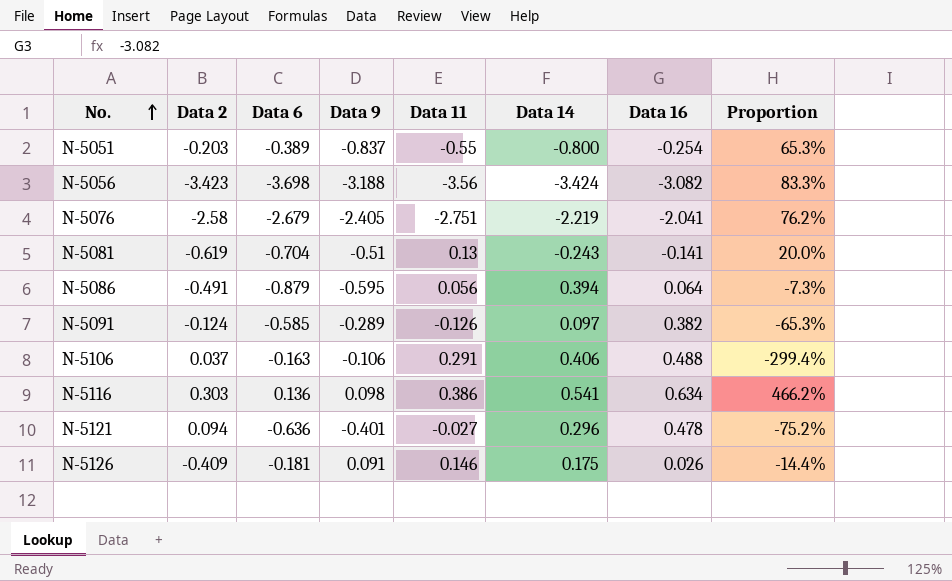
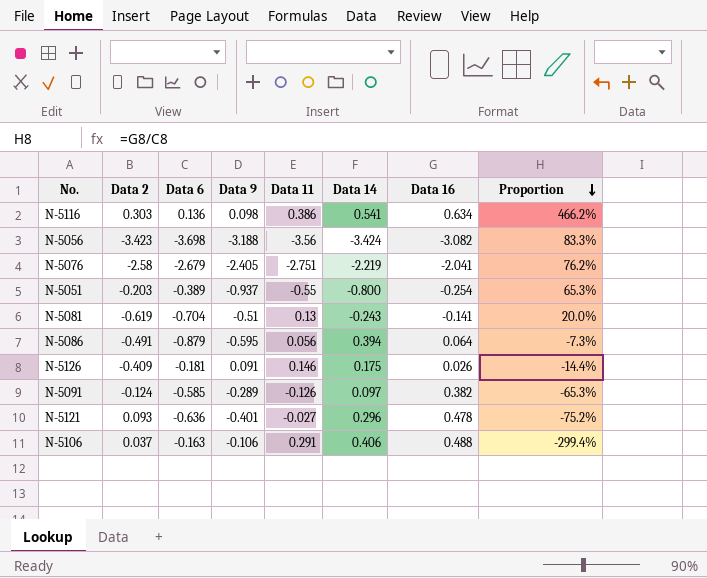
row order: No. ascending -> Proportion descending
N-5051 | Data 9: -0.837 -> -0.937
N-5121 | Data 2: 0.094 -> 0.093

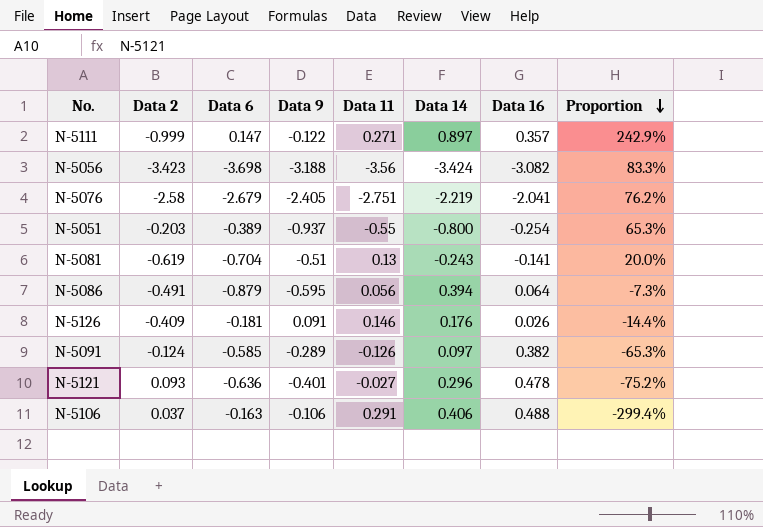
row N-5116: 0.303 | 0.136 | 0.098 | 0.386 | 0.541 | 0.634 | 466.2% -> none
row N-5111: none -> -0.999 | 0.147 | -0.122 | 0.271 | 0.897 | 0.357 | 242.9%
N-5126 | Data 14: 0.175 -> 0.176

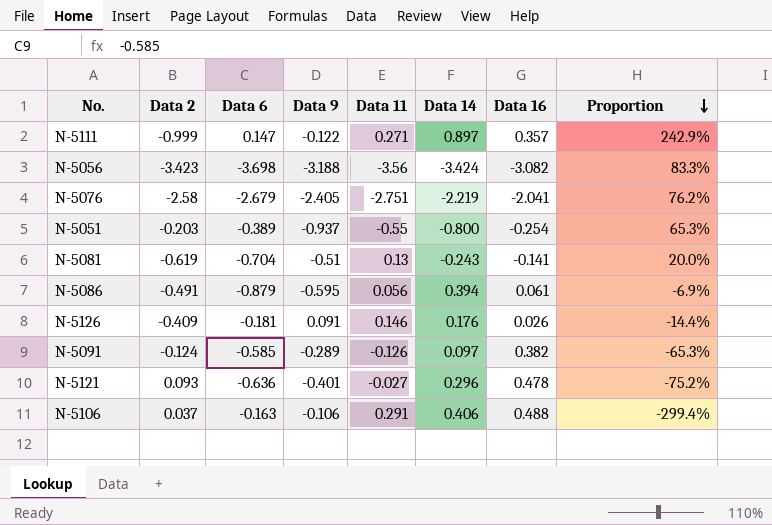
N-5086 | Data 16: 0.064 -> 0.061
N-5086 | Proportion: -7.3% -> -6.9%

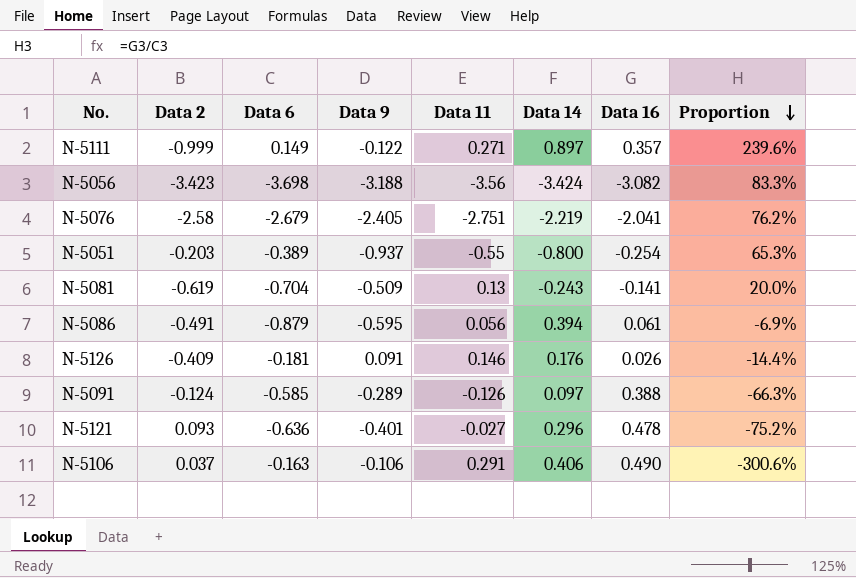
N-5111 | Data 6: 0.147 -> 0.149
N-5111 | Proportion: 242.9% -> 239.6%
N-5081 | Data 9: -0.51 -> -0.509
N-5091 | Data 16: 0.382 -> 0.388
N-5091 | Proportion: -65.3% -> -66.3%
N-5106 | Data 16: 0.488 -> 0.490
N-5106 | Proportion: -299.4% -> -300.6%

